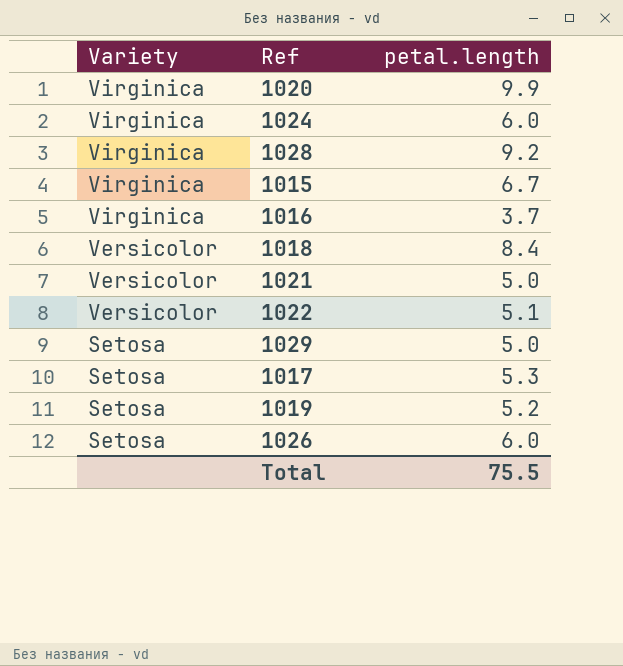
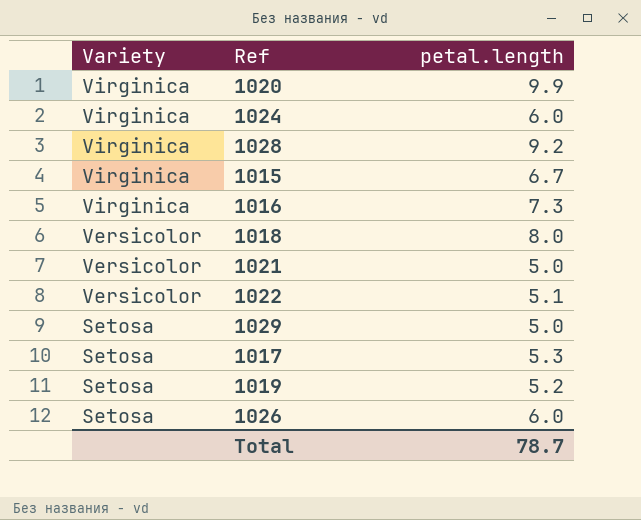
1016 | petal.length: 3.7 -> 7.3
1018 | petal.length: 8.4 -> 8.0
Total | petal.length: 75.5 -> 78.7

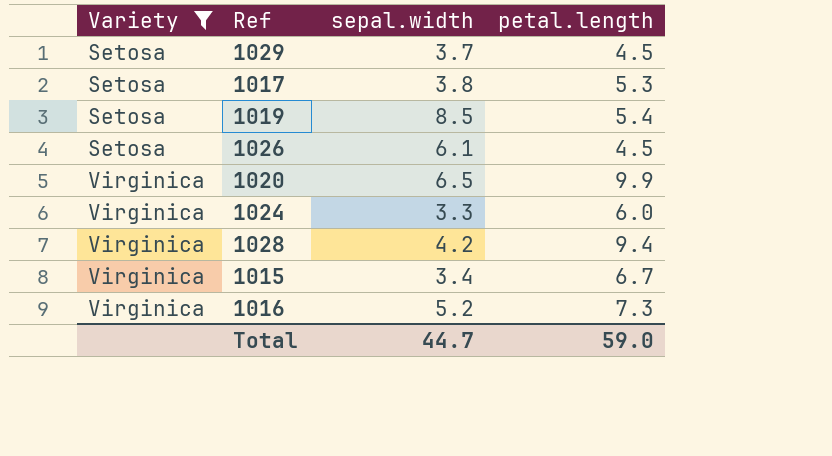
filter: none -> Variety != Versicolor
row order: Variety descending -> Variety ascending
column sepal.width | position: none -> 3
1029 | petal.length: 5.0 -> 4.5
1019 | petal.length: 5.2 -> 5.4
1026 | petal.length: 6.0 -> 4.5
1028 | petal.length: 9.2 -> 9.4
Total | petal.length: 78.7 -> 59.0

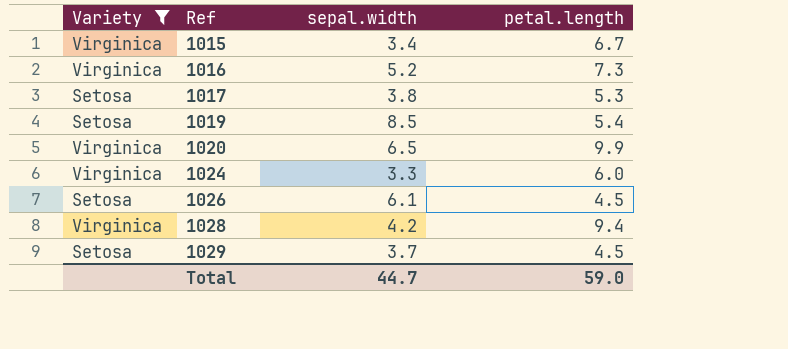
row order: Variety ascending -> Ref ascending

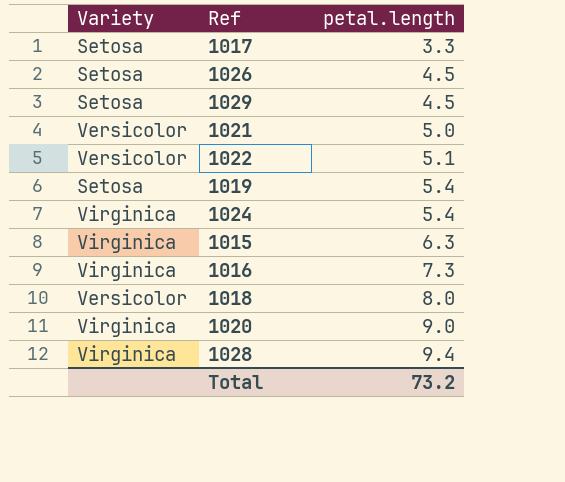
filter: Variety != Versicolor -> none
row order: Ref ascending -> petal.length ascending
column sepal.width | position: 3 -> none
1017 | petal.length: 5.3 -> 3.3
1024 | petal.length: 6.0 -> 5.4
1015 | petal.length: 6.7 -> 6.3
1020 | petal.length: 9.9 -> 9.0
Total | petal.length: 59.0 -> 73.2

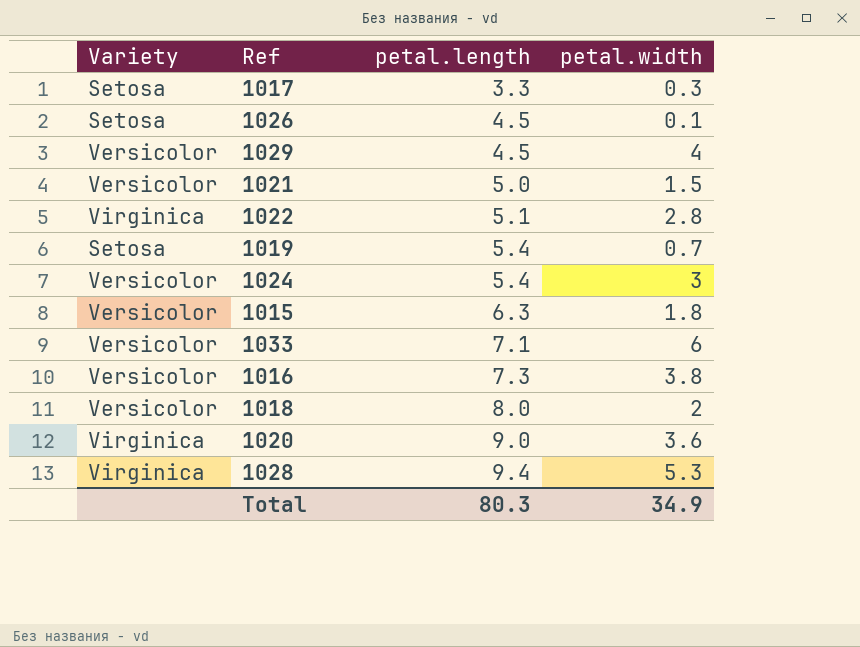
column petal.width | position: none -> 4
1029 | Variety: Setosa -> Versicolor
1022 | Variety: Versicolor -> Virginica
1024 | Variety: Virginica -> Versicolor
1015 | Variety: Virginica -> Versicolor
row 1033: none -> Versicolor | 7.1 | 6
1016 | Variety: Virginica -> Versicolor
Total | petal.length: 73.2 -> 80.3

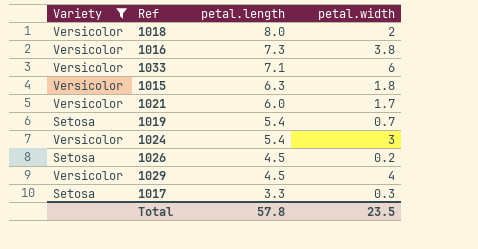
filter: none -> Variety != Virginica
row order: petal.length ascending -> petal.length descending
1021 | petal.length: 5.0 -> 6.0
1021 | petal.width: 1.5 -> 1.7
1026 | petal.width: 0.1 -> 0.2
Total | petal.length: 80.3 -> 57.8
Total | petal.width: 34.9 -> 23.5

